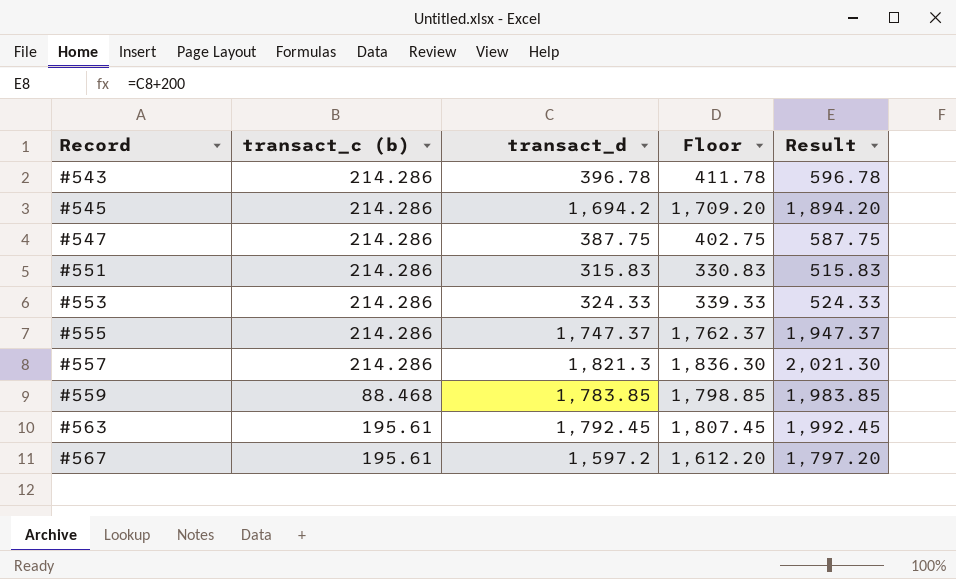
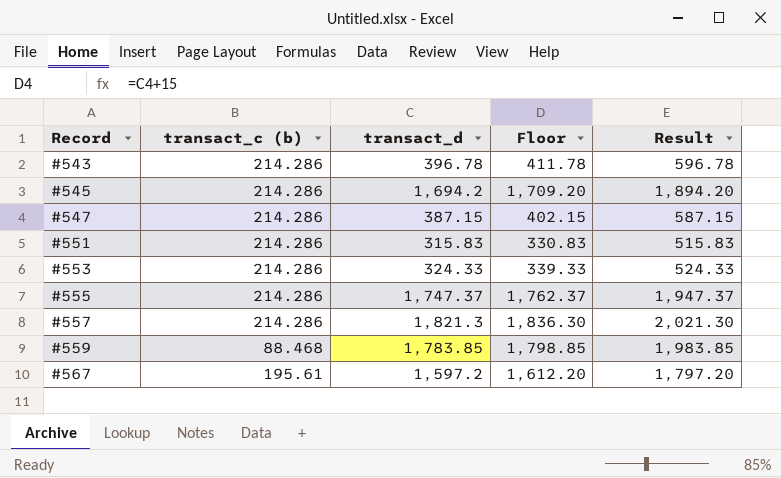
row #563: 195.61 | 1,792.45 | 1,807.45 | 1,992.45 -> none
#547 | transact_d: 387.75 -> 387.15
#547 | Floor: 402.75 -> 402.15
#547 | Result: 587.75 -> 587.15

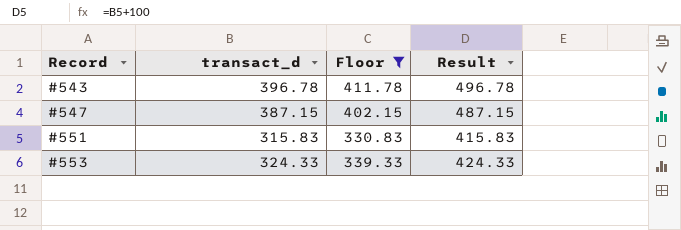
filter: none -> Floor <= 411.78
column transact_c (b) | position: 2 -> none
column Result | formula: [transact_d] + 200 -> [transact_d] + 100

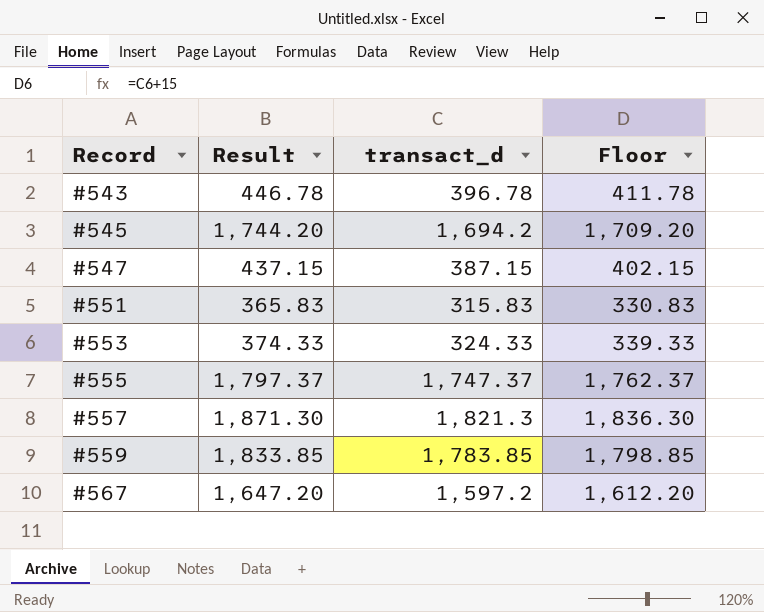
filter: Floor <= 411.78 -> none
column Result | formula: [transact_d] + 100 -> [transact_d] + 50
column Result | position: 4 -> 2

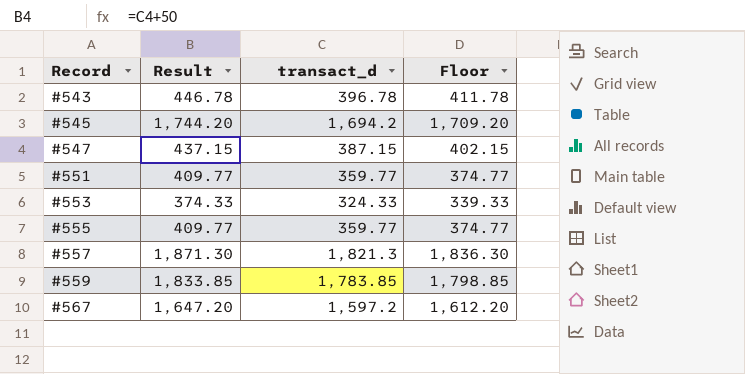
#551 | Result: 365.83 -> 409.77
#551 | transact_d: 315.83 -> 359.77
#551 | Floor: 330.83 -> 374.77
#555 | Result: 1,797.37 -> 409.77
#555 | transact_d: 1,747.37 -> 359.77
#555 | Floor: 1,762.37 -> 374.77

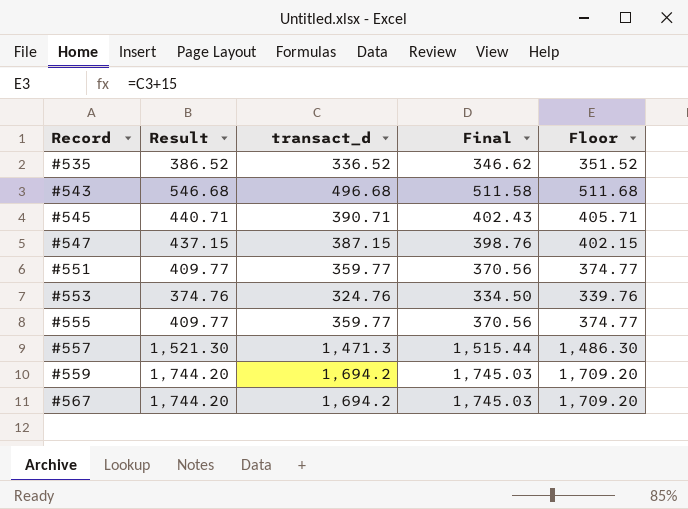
column Final | formula: none -> [transact_d] * 1.03
row #535: none -> 386.52 | 336.52 | 346.62 | 351.52
#543 | Result: 446.78 -> 546.68
#543 | transact_d: 396.78 -> 496.68
#543 | Floor: 411.78 -> 511.68
#545 | Result: 1,744.20 -> 440.71
#545 | transact_d: 1,694.2 -> 390.71
#545 | Floor: 1,709.20 -> 405.71
#553 | Result: 374.33 -> 374.76
#553 | transact_d: 324.33 -> 324.76
#553 | Floor: 339.33 -> 339.76
#557 | Result: 1,871.30 -> 1,521.30
#557 | transact_d: 1,821.3 -> 1,471.3
#557 | Floor: 1,836.30 -> 1,486.30
#559 | Result: 1,833.85 -> 1,744.20
#559 | transact_d: 1,783.85 -> 1,694.2
#559 | Floor: 1,798.85 -> 1,709.20
#567 | Result: 1,647.20 -> 1,744.20
#567 | transact_d: 1,597.2 -> 1,694.2
#567 | Floor: 1,612.20 -> 1,709.20

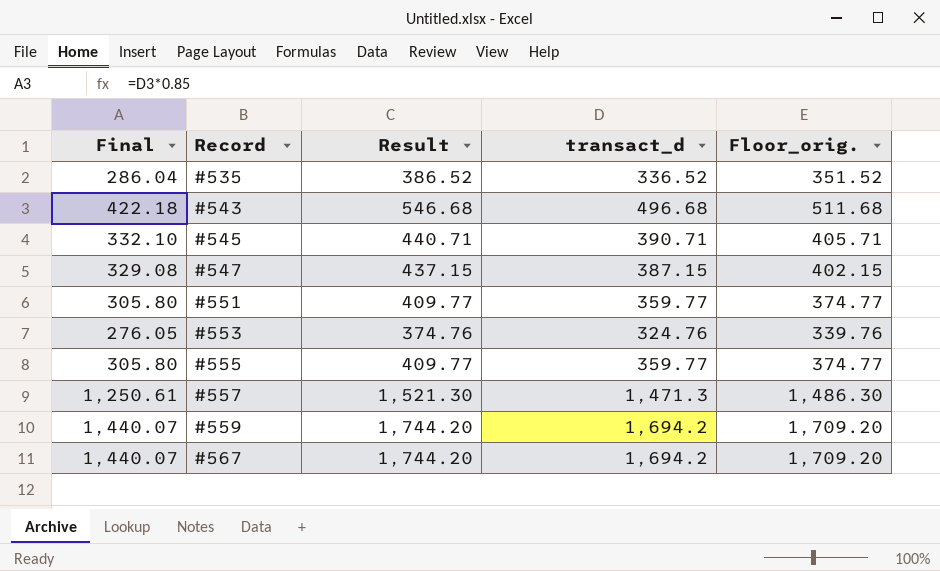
column Final | formula: [transact_d] * 1.03 -> [transact_d] * 0.85
column Final | position: 4 -> 1
column name: Floor -> Floor_orig.

